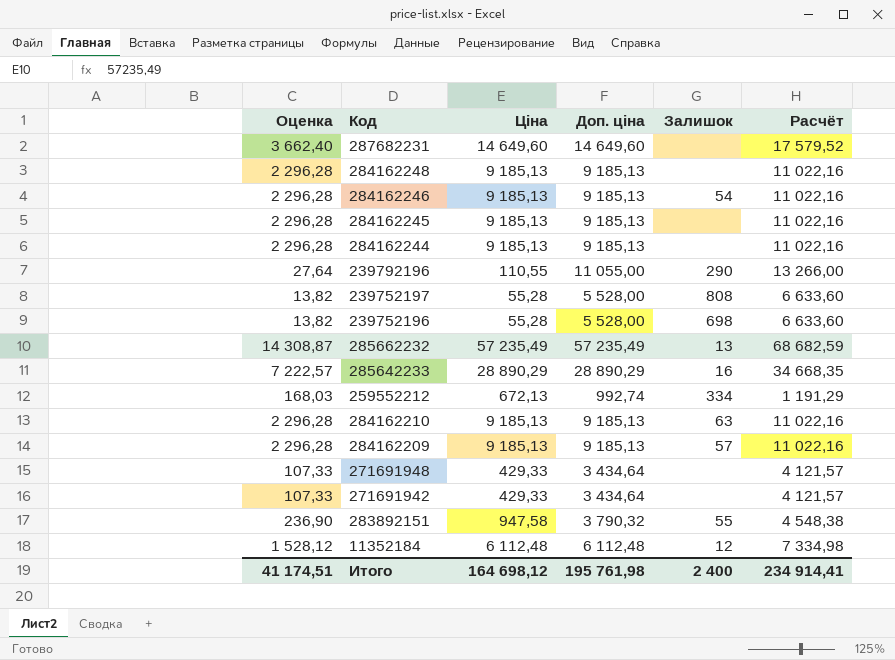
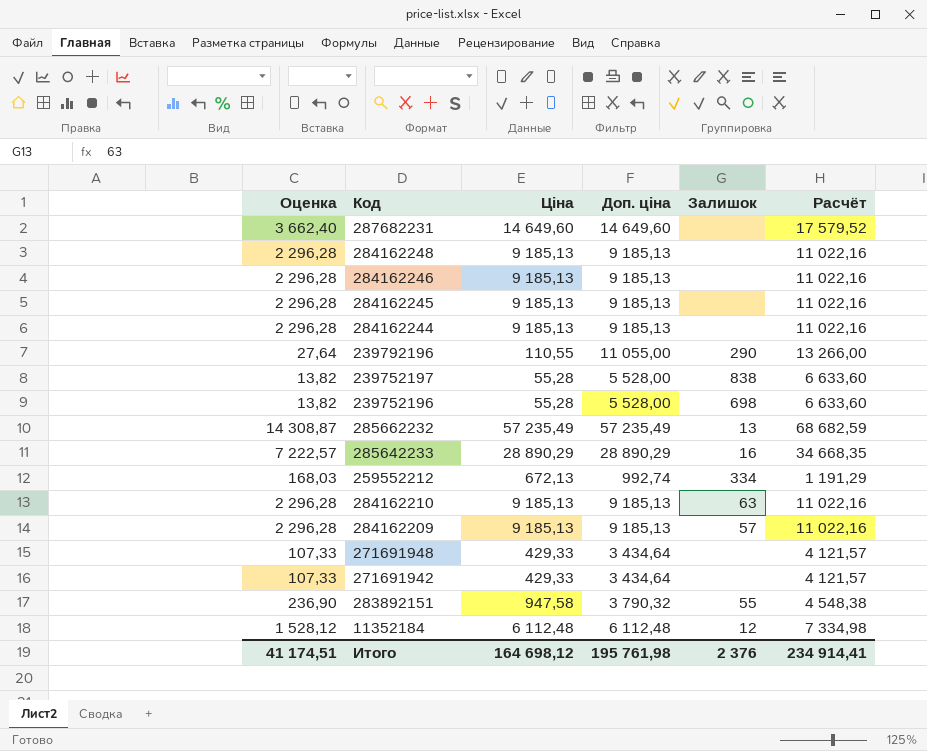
284162246 | Залишок: 54 -> none
239752197 | Залишок: 808 -> 838
Итого | Залишок: 2 400 -> 2 376

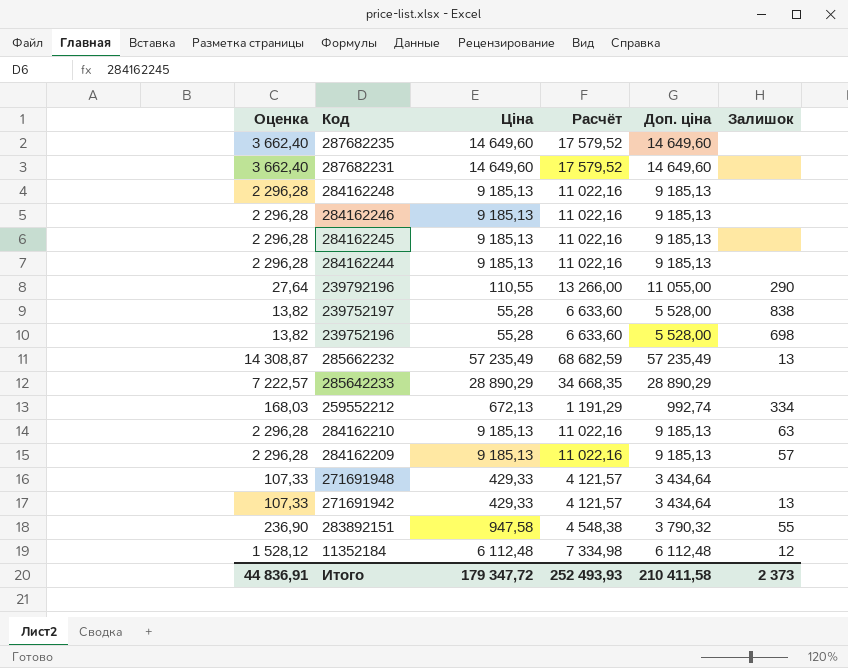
column Расчёт | position: 6 -> 4
row 287682235: none -> 3 662,40 | 14 649,60 | 17 579,52 | 14 649,60 | none
285642233 | Залишок: 16 -> none
271691942 | Залишок: none -> 13
Итого | Оценка: 41 174,51 -> 44 836,91
Итого | Ціна: 164 698,12 -> 179 347,72
Итого | Расчёт: 234 914,41 -> 252 493,93
Итого | Доп. ціна: 195 761,98 -> 210 411,58
Итого | Залишок: 2 376 -> 2 373

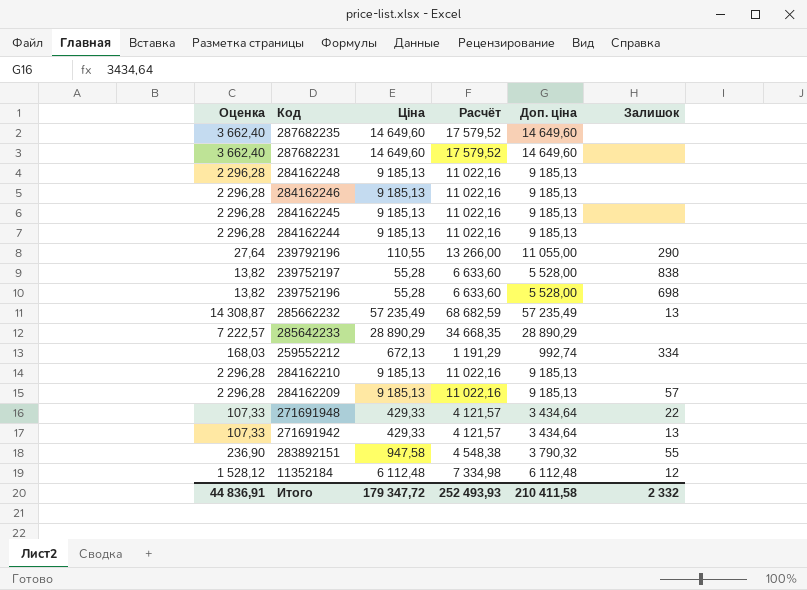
284162210 | Залишок: 63 -> none
271691948 | Залишок: none -> 22
Итого | Залишок: 2 373 -> 2 332

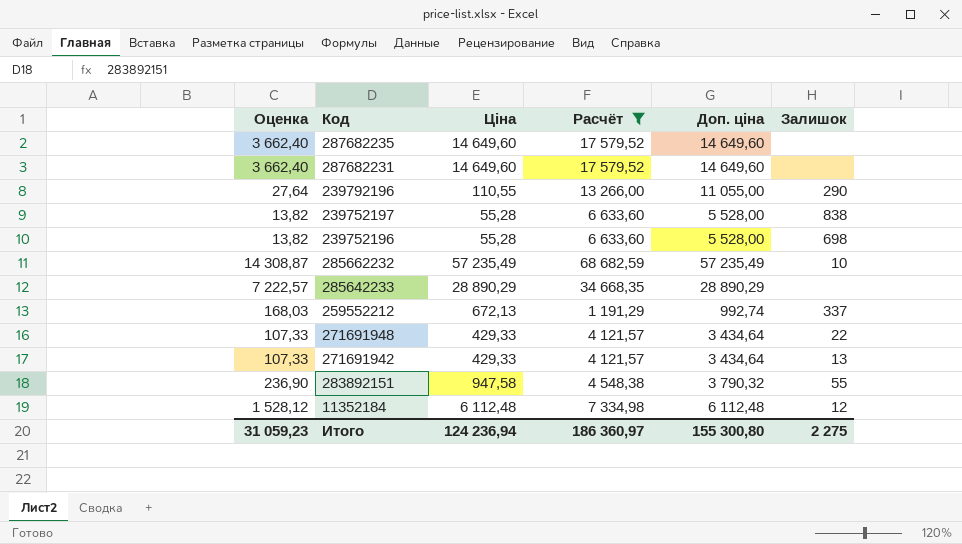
filter: none -> Расчёт != 11 022,16
285662232 | Залишок: 13 -> 10
259552212 | Залишок: 334 -> 337
Итого | Оценка: 44 836,91 -> 31 059,23
Итого | Ціна: 179 347,72 -> 124 236,94
Итого | Расчёт: 252 493,93 -> 186 360,97
Итого | Доп. ціна: 210 411,58 -> 155 300,80
Итого | Залишок: 2 332 -> 2 275

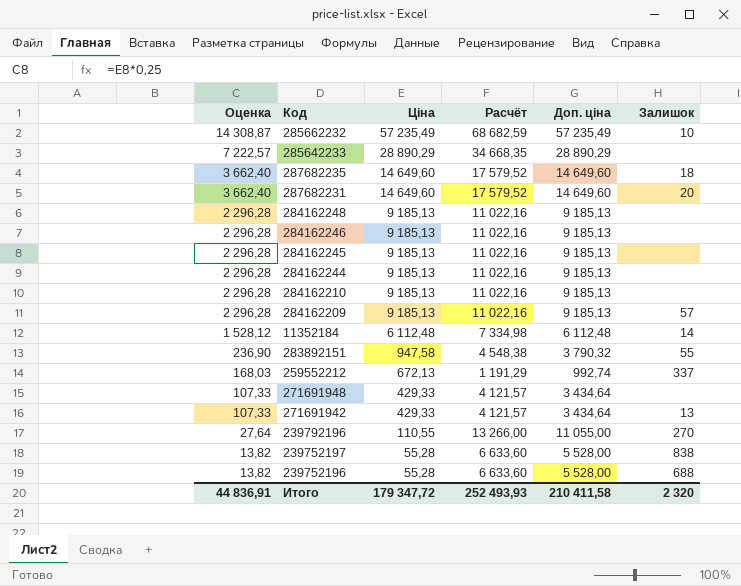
filter: Расчёт != 11 022,16 -> none
row order: none -> Оценка descending
287682235 | Залишок: none -> 18
287682231 | Залишок: none -> 20
11352184 | Залишок: 12 -> 14
271691948 | Залишок: 22 -> none
239792196 | Залишок: 290 -> 270
239752196 | Залишок: 698 -> 688
Итого | Оценка: 31 059,23 -> 44 836,91
Итого | Ціна: 124 236,94 -> 179 347,72
Итого | Расчёт: 186 360,97 -> 252 493,93
Итого | Доп. ціна: 155 300,80 -> 210 411,58
Итого | Залишок: 2 275 -> 2 320

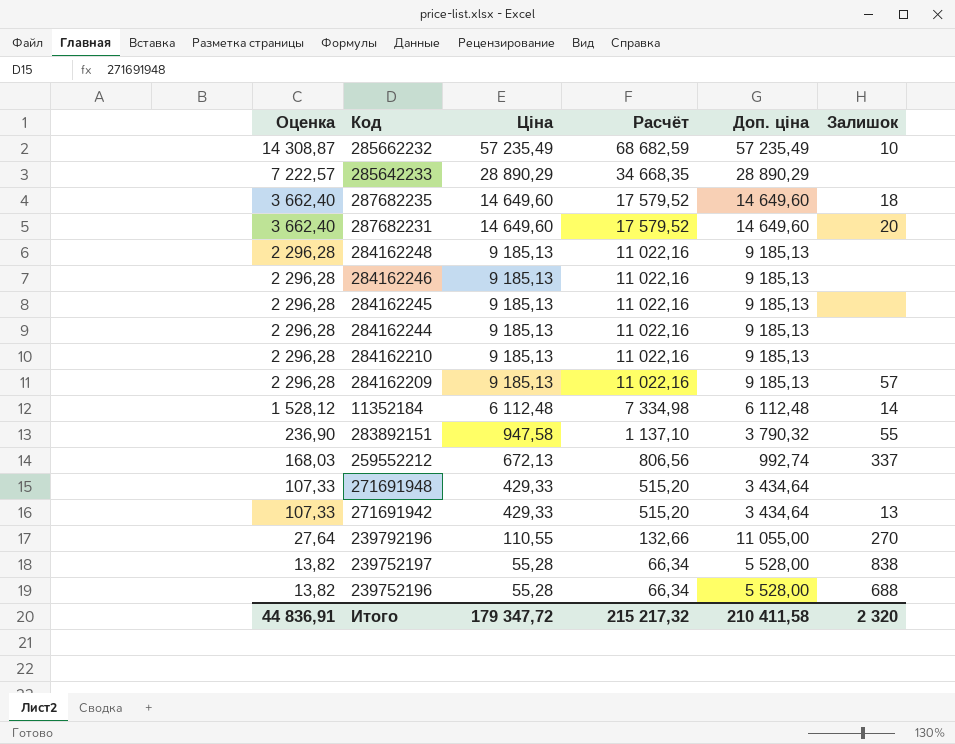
column Расчёт | formula: [Доп. ціна] * 1,2 -> [Ціна] * 1,2
Итого | Расчёт: 252 493,93 -> 215 217,32

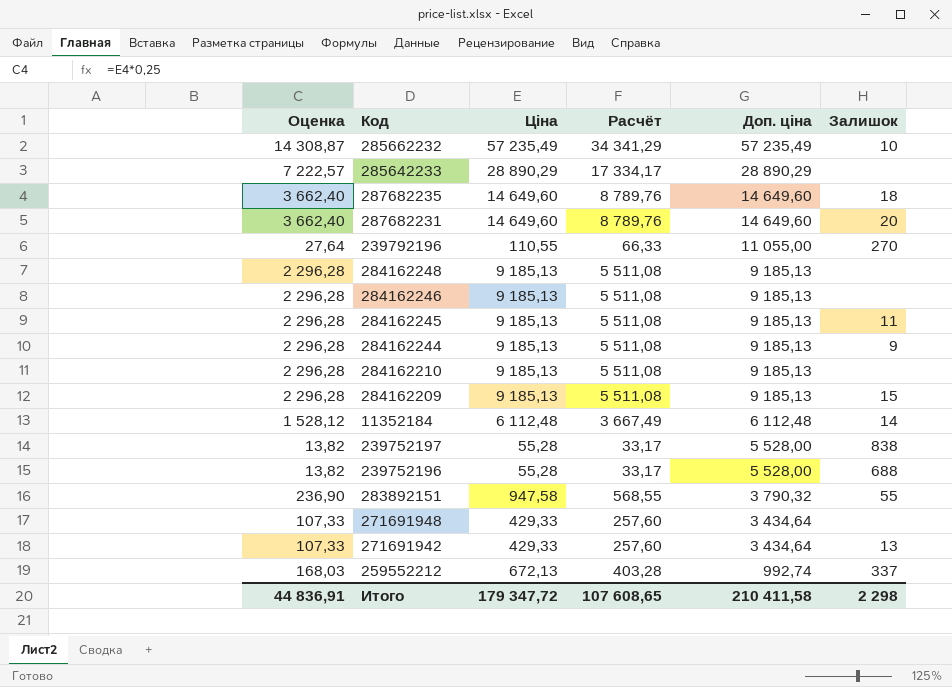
row order: Оценка descending -> Доп. ціна descending
column Расчёт | formula: [Ціна] * 1,2 -> [Ціна] * 0,6
284162245 | Залишок: none -> 11
284162244 | Залишок: none -> 9
284162209 | Залишок: 57 -> 15
Итого | Расчёт: 215 217,32 -> 107 608,65
Итого | Залишок: 2 320 -> 2 298

